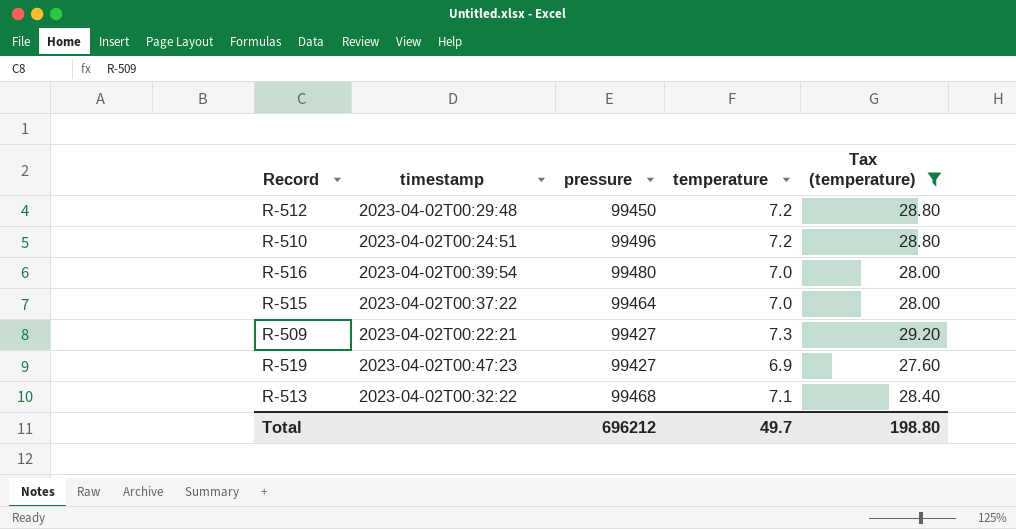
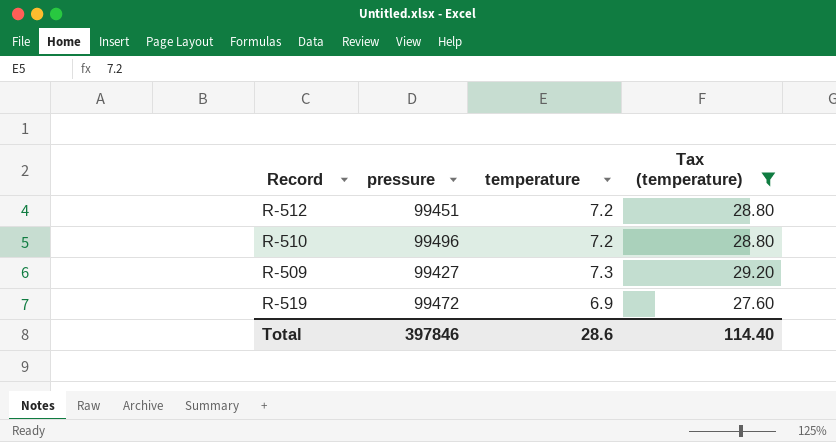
column timestamp | position: 2 -> none
row R-516: 2023-04-02T00:39:54 | 99480 | 7.0 | 28.00 -> none
row R-515: 2023-04-02T00:37:22 | 99464 | 7.0 | 28.00 -> none
row R-513: 2023-04-02T00:32:22 | 99468 | 7.1 | 28.40 -> none
R-512 | pressure: 99450 -> 99451
R-519 | pressure: 99427 -> 99472
Total | pressure: 696212 -> 397846
Total | temperature: 49.7 -> 28.6
Total | Tax (temperature): 198.80 -> 114.40

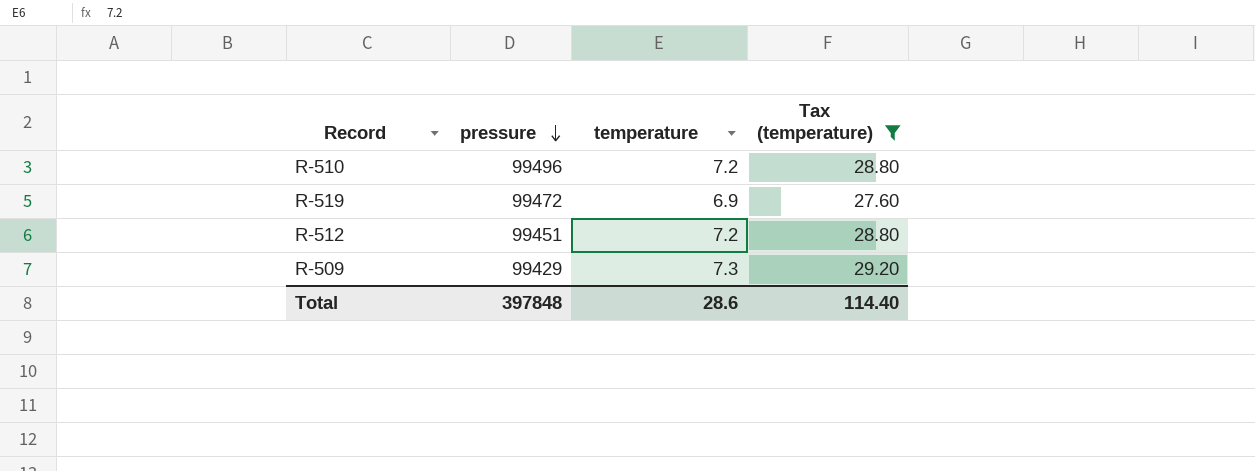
row order: none -> pressure descending
R-509 | pressure: 99427 -> 99429
Total | pressure: 397846 -> 397848

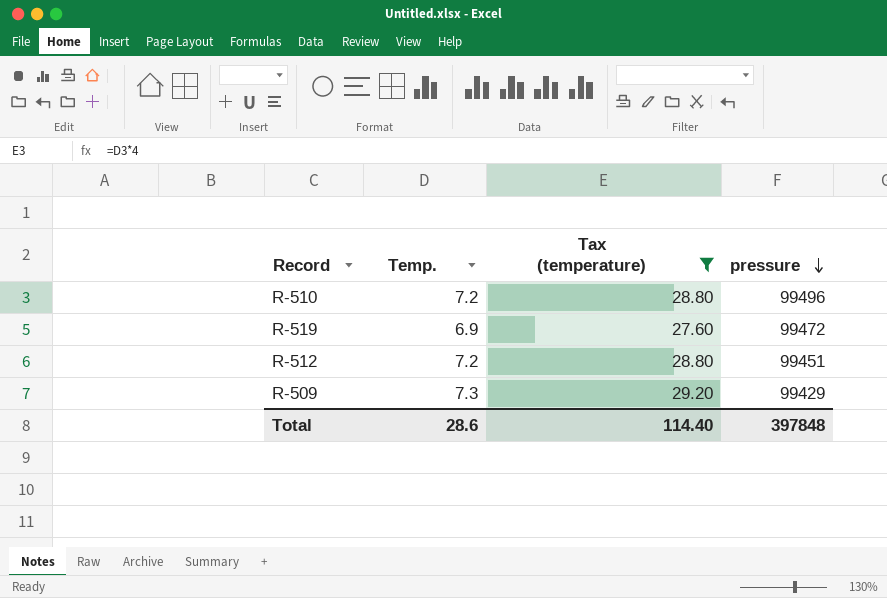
column name: temperature -> Temp.
column pressure | position: 2 -> 4

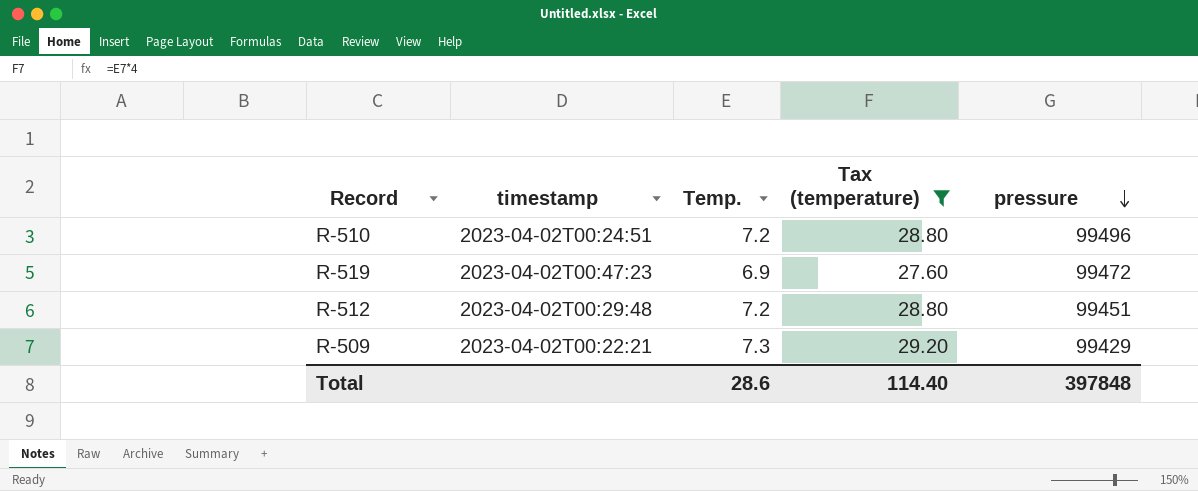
column timestamp | position: none -> 2

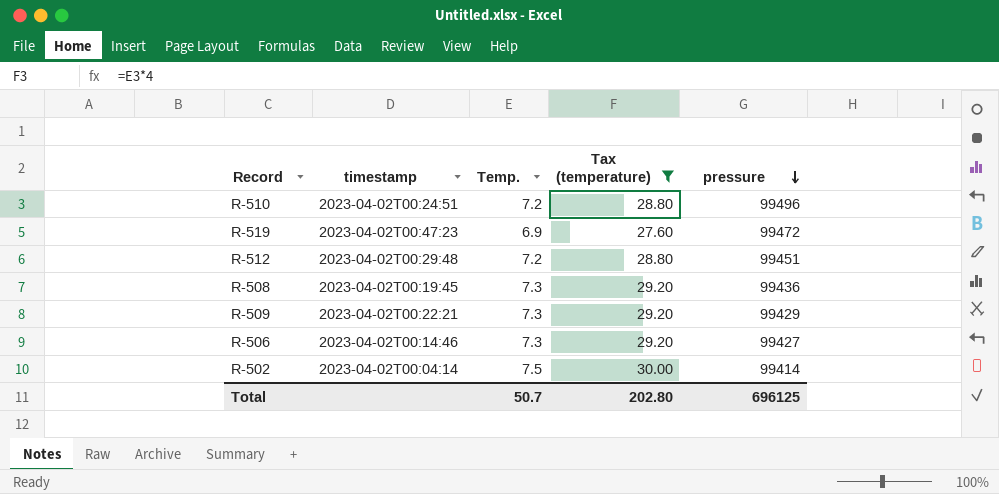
row R-508: none -> 2023-04-02T00:19:45 | 7.3 | 29.20 | 99436
row R-506: none -> 2023-04-02T00:14:46 | 7.3 | 29.20 | 99427
row R-502: none -> 2023-04-02T00:04:14 | 7.5 | 30.00 | 99414
Total | Temp.: 28.6 -> 50.7
Total | Tax (temperature): 114.40 -> 202.80
Total | pressure: 397848 -> 696125

